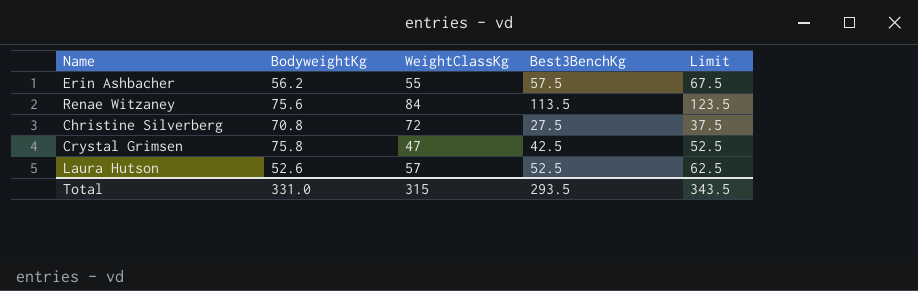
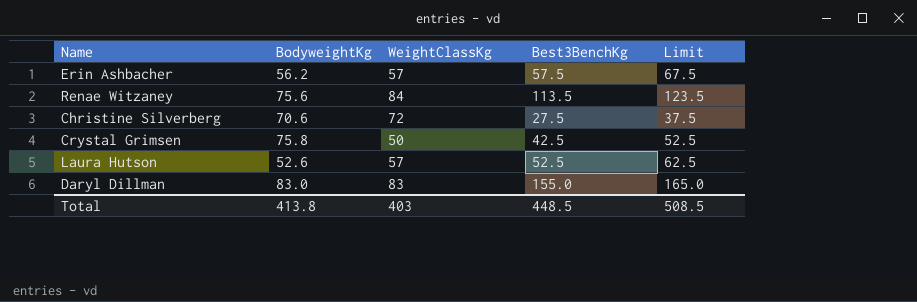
Erin Ashbacher | WeightClassKg: 55 -> 57
Christine Silverberg | BodyweightKg: 70.8 -> 70.6
Crystal Grimsen | WeightClassKg: 47 -> 50
row Daryl Dillman: none -> 83.0 | 83 | 155.0 | 165.0
Total | BodyweightKg: 331.0 -> 413.8
Total | WeightClassKg: 315 -> 403
Total | Best3BenchKg: 293.5 -> 448.5
Total | Limit: 343.5 -> 508.5

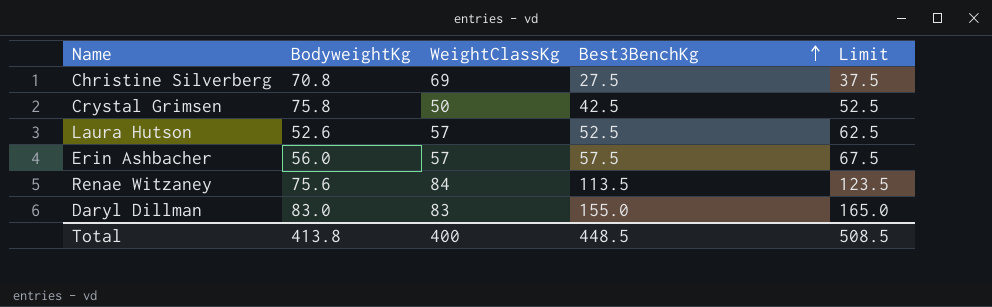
row order: none -> Best3BenchKg ascending
Christine Silverberg | BodyweightKg: 70.6 -> 70.8
Christine Silverberg | WeightClassKg: 72 -> 69
Erin Ashbacher | BodyweightKg: 56.2 -> 56.0
Total | WeightClassKg: 403 -> 400

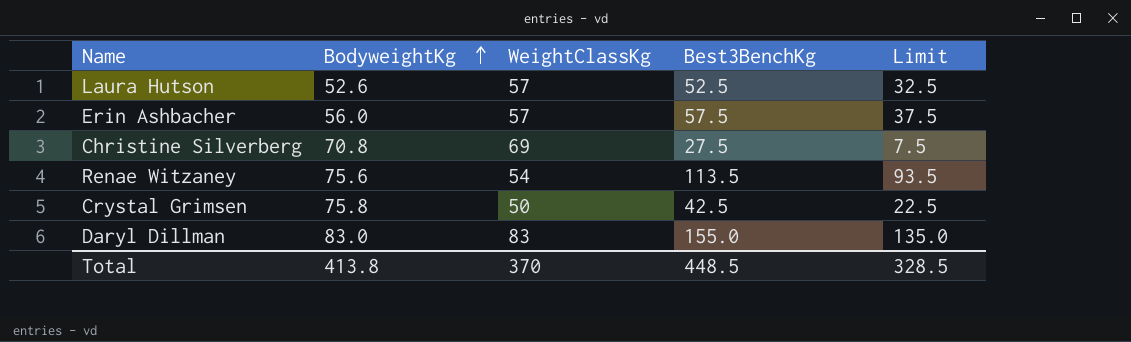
row order: Best3BenchKg ascending -> BodyweightKg ascending
column Limit | formula: [Best3BenchKg] + 10 -> [Best3BenchKg] - 20
Renae Witzaney | WeightClassKg: 84 -> 54
Total | WeightClassKg: 400 -> 370
Total | Limit: 508.5 -> 328.5

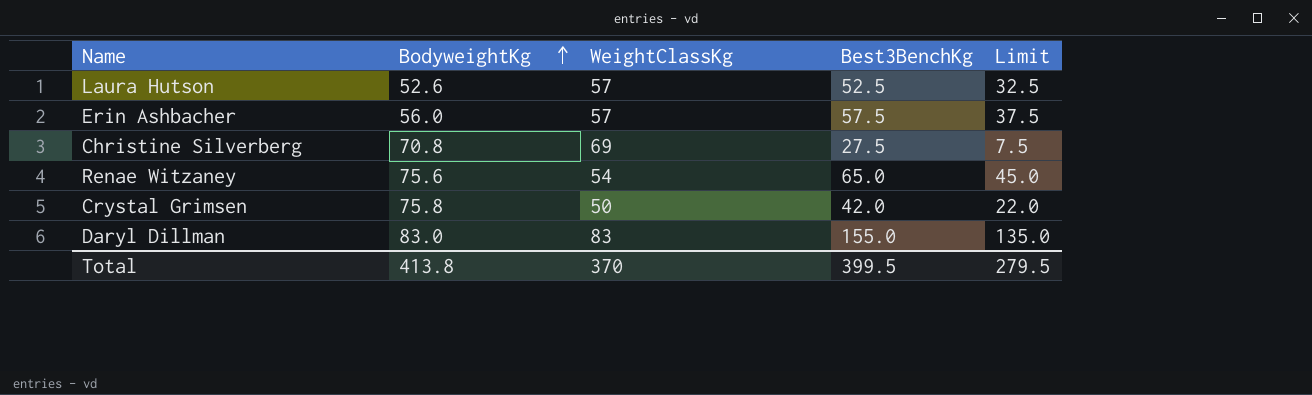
Renae Witzaney | Best3BenchKg: 113.5 -> 65.0
Renae Witzaney | Limit: 93.5 -> 45.0
Crystal Grimsen | Best3BenchKg: 42.5 -> 42.0
Crystal Grimsen | Limit: 22.5 -> 22.0
Total | Best3BenchKg: 448.5 -> 399.5
Total | Limit: 328.5 -> 279.5

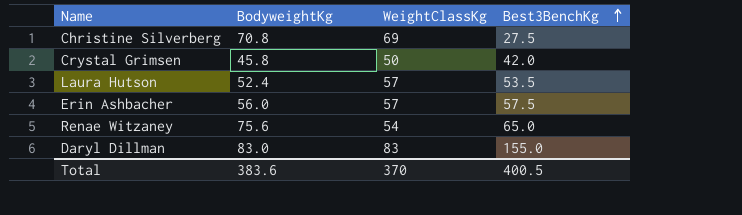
row order: BodyweightKg ascending -> Best3BenchKg ascending
column Limit | formula: [Best3BenchKg] - 20 -> none
Crystal Grimsen | BodyweightKg: 75.8 -> 45.8
Laura Hutson | BodyweightKg: 52.6 -> 52.4
Laura Hutson | Best3BenchKg: 52.5 -> 53.5
Total | BodyweightKg: 413.8 -> 383.6
Total | Best3BenchKg: 399.5 -> 400.5

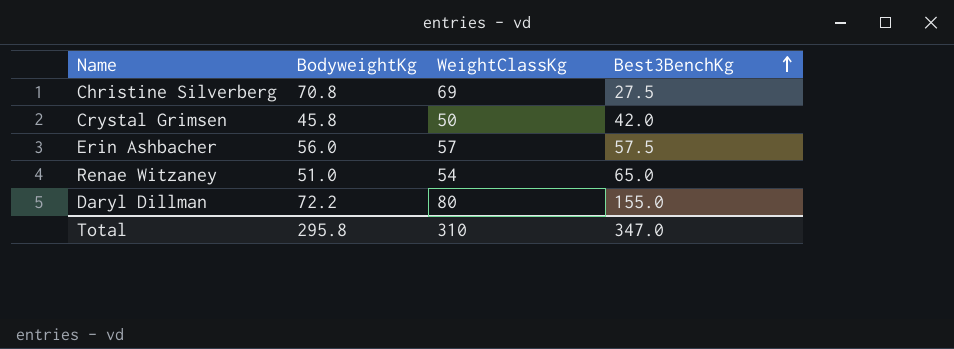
row Laura Hutson: 52.4 | 57 | 53.5 -> none
Renae Witzaney | BodyweightKg: 75.6 -> 51.0
Daryl Dillman | BodyweightKg: 83.0 -> 72.2
Daryl Dillman | WeightClassKg: 83 -> 80
Total | BodyweightKg: 383.6 -> 295.8
Total | WeightClassKg: 370 -> 310
Total | Best3BenchKg: 400.5 -> 347.0

